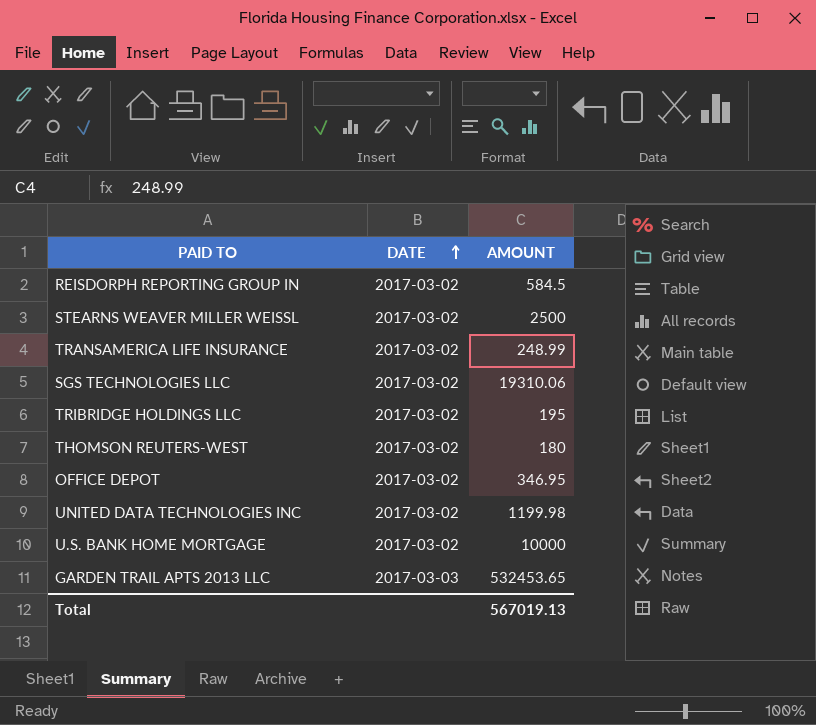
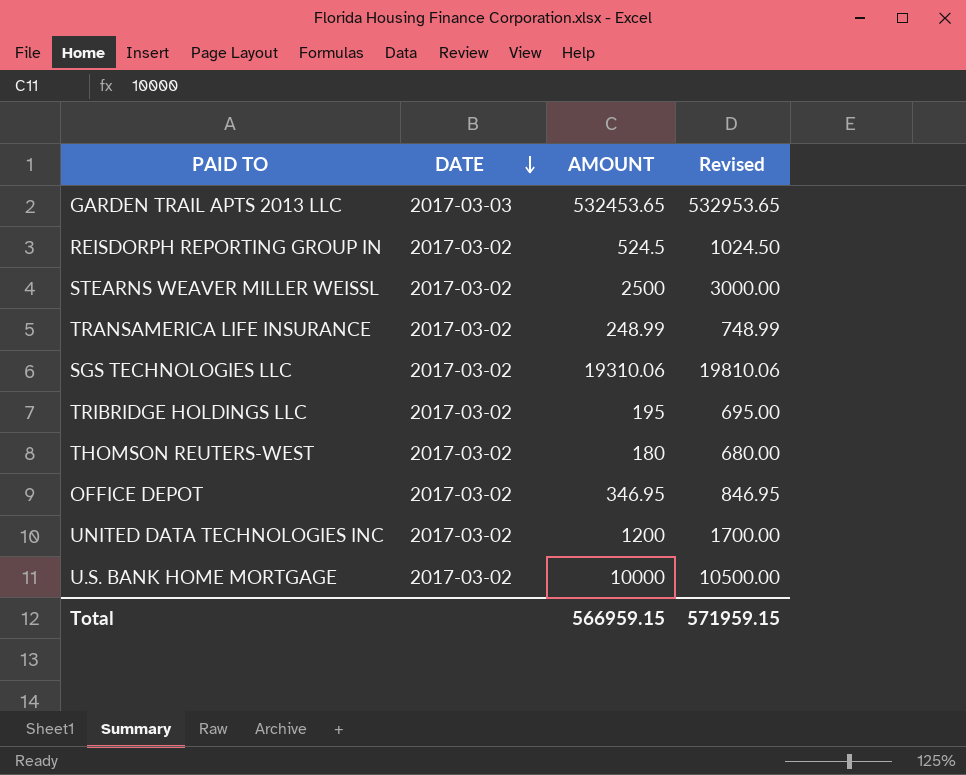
row order: DATE ascending -> DATE descending
column Revised | formula: none -> [AMOUNT] + 500
REISDORPH REPORTING GROUP IN | AMOUNT: 584.5 -> 524.5
UNITED DATA TECHNOLOGIES INC | AMOUNT: 1199.98 -> 1200
Total | AMOUNT: 567019.13 -> 566959.15

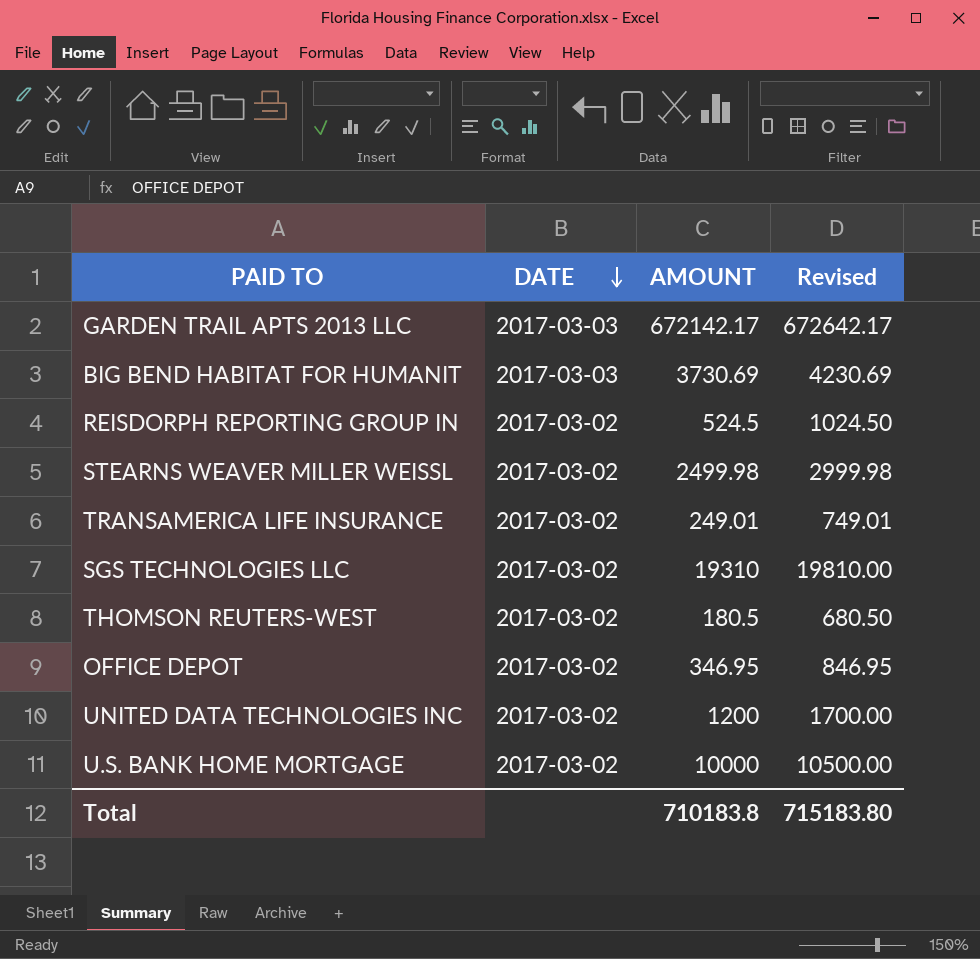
row TRIBRIDGE HOLDINGS LLC: 2017-03-02 | 195 | 695.00 -> none
GARDEN TRAIL APTS 2013 LLC | AMOUNT: 532453.65 -> 672142.17
GARDEN TRAIL APTS 2013 LLC | Revised: 532953.65 -> 672642.17
row BIG BEND HABITAT FOR HUMANIT: none -> 2017-03-03 | 3730.69 | 4230.69
STEARNS WEAVER MILLER WEISSL | AMOUNT: 2500 -> 2499.98
STEARNS WEAVER MILLER WEISSL | Revised: 3000.00 -> 2999.98
TRANSAMERICA LIFE INSURANCE | AMOUNT: 248.99 -> 249.01
TRANSAMERICA LIFE INSURANCE | Revised: 748.99 -> 749.01
SGS TECHNOLOGIES LLC | AMOUNT: 19310.06 -> 19310
SGS TECHNOLOGIES LLC | Revised: 19810.06 -> 19810.00
THOMSON REUTERS-WEST | AMOUNT: 180 -> 180.5
THOMSON REUTERS-WEST | Revised: 680.00 -> 680.50
Total | AMOUNT: 566959.15 -> 710183.8
Total | Revised: 571959.15 -> 715183.80

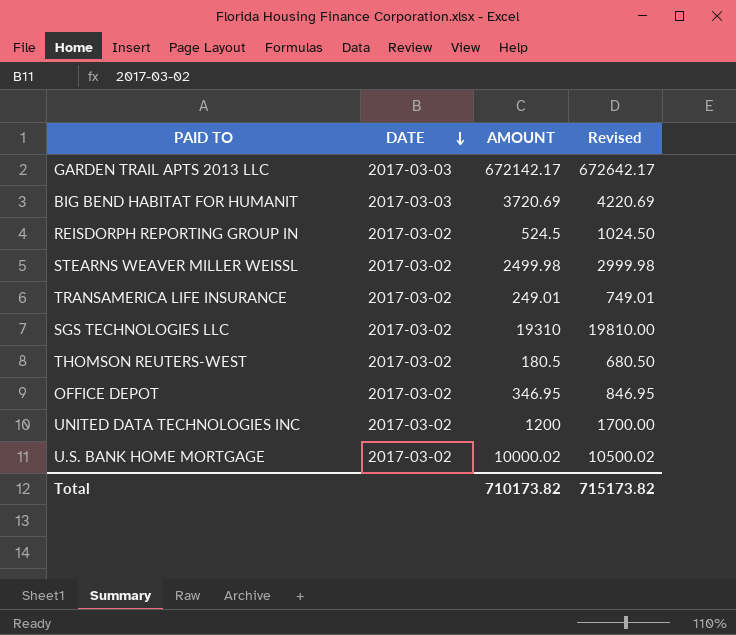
BIG BEND HABITAT FOR HUMANIT | AMOUNT: 3730.69 -> 3720.69
BIG BEND HABITAT FOR HUMANIT | Revised: 4230.69 -> 4220.69
U.S. BANK HOME MORTGAGE | AMOUNT: 10000 -> 10000.02
U.S. BANK HOME MORTGAGE | Revised: 10500.00 -> 10500.02
Total | AMOUNT: 710183.8 -> 710173.82
Total | Revised: 715183.80 -> 715173.82

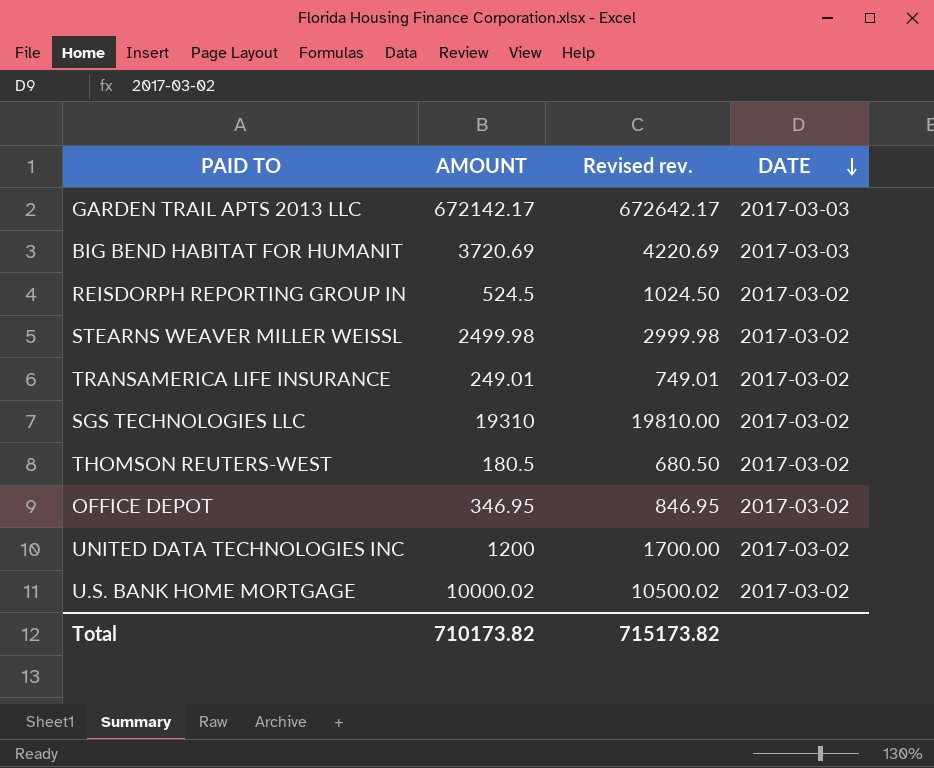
column name: Revised -> Revised rev.
column DATE | position: 2 -> 4

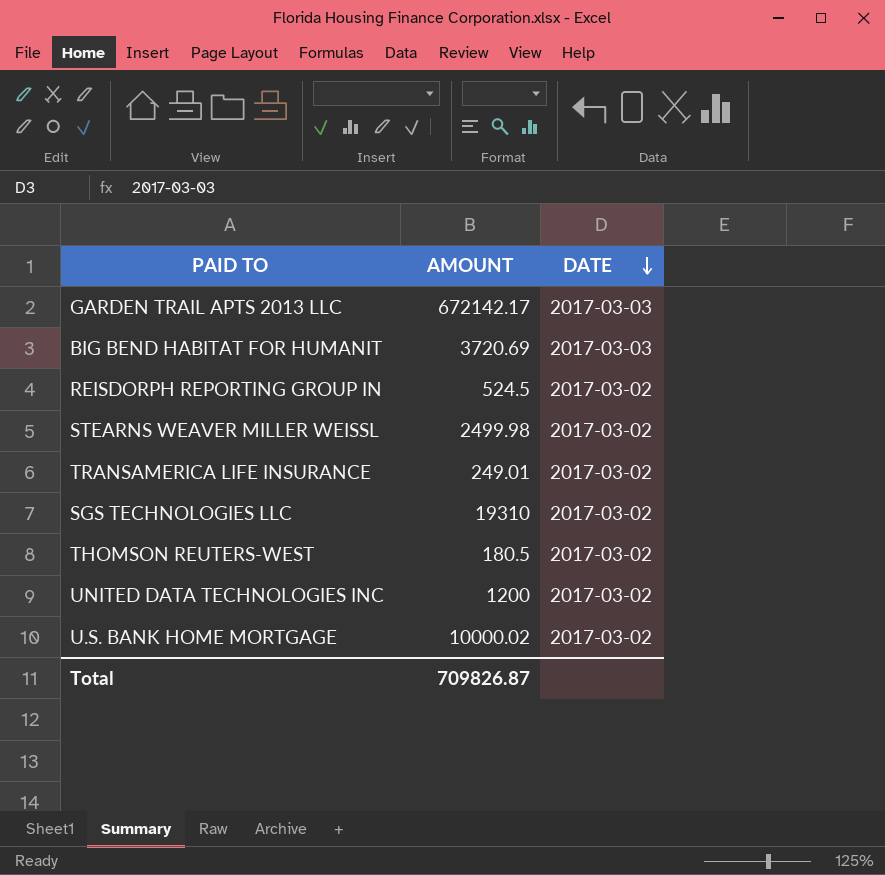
column Revised rev. | formula: [AMOUNT] + 500 -> none
row OFFICE DEPOT: 346.95 | 846.95 | 2017-03-02 -> none
Total | AMOUNT: 710173.82 -> 709826.87

